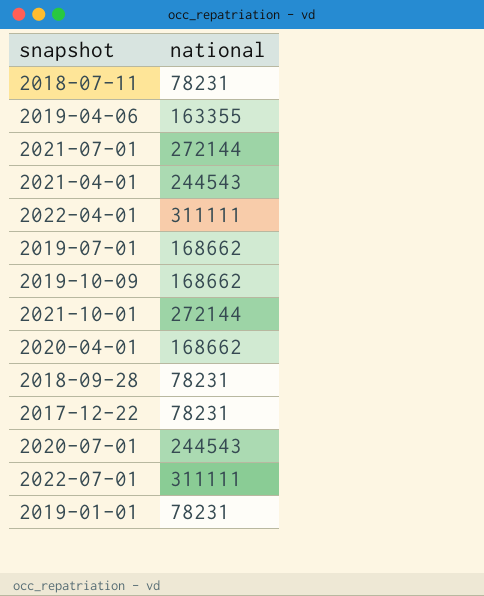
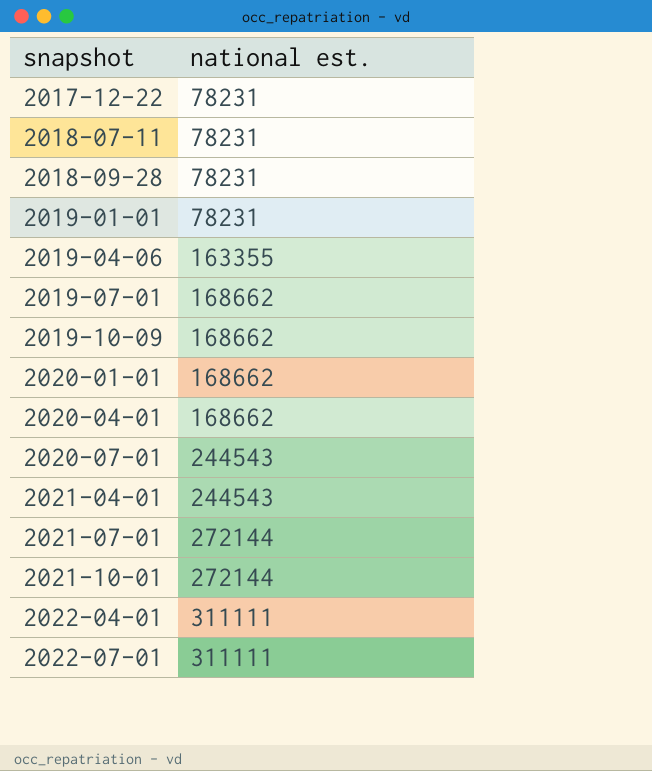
row order: none -> snapshot ascending
column name: national -> national est.
row 2020-01-01: none -> 168662

